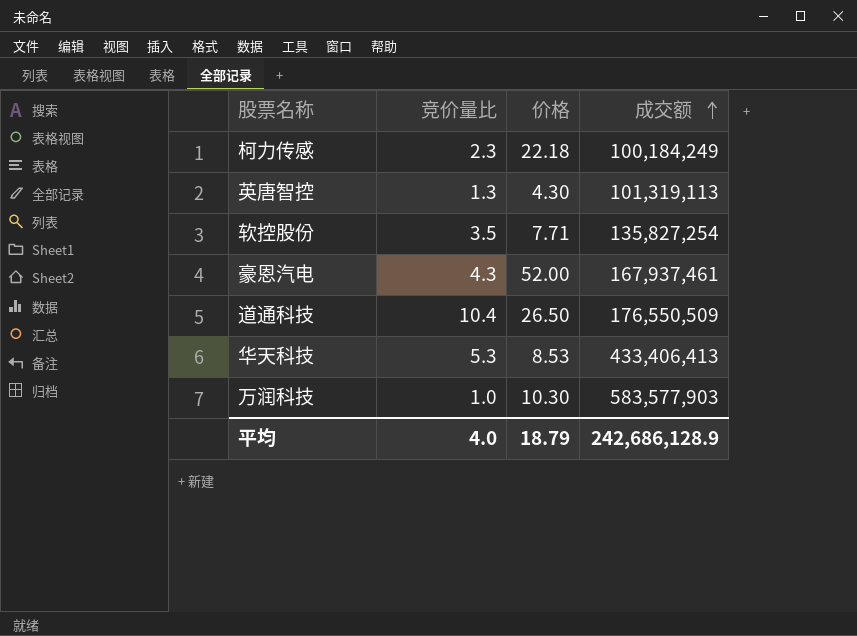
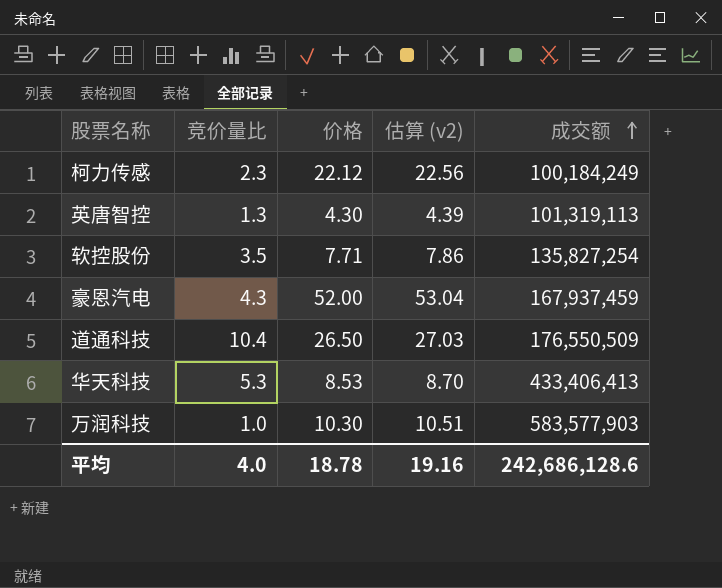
column 估算 (v2) | formula: none -> [价格] * 1.02
柯力传感 | 价格: 22.18 -> 22.12
豪恩汽电 | 成交额: 167,937,461 -> 167,937,459
平均 | 价格: 18.79 -> 18.78
平均 | 成交额: 242,686,128.9 -> 242,686,128.6

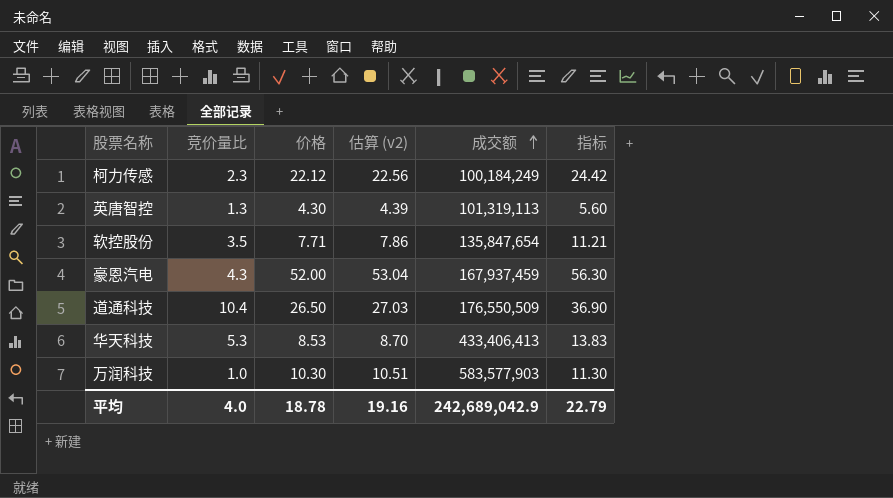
column 指标 | formula: none -> [竞价量比] + [价格]
软控股份 | 成交额: 135,827,254 -> 135,847,654
平均 | 成交额: 242,686,128.6 -> 242,689,042.9

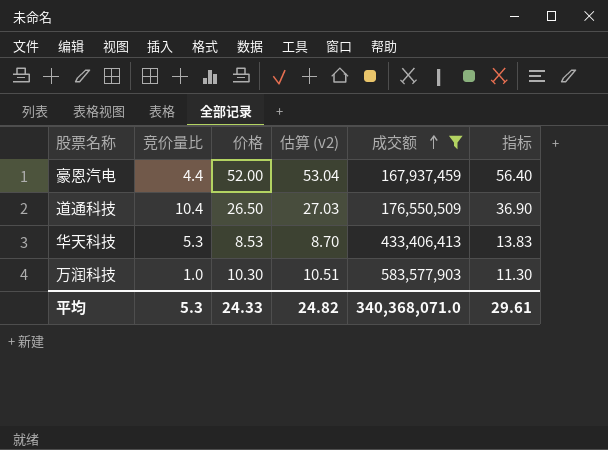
filter: none -> 成交额 >= 167,937,459
豪恩汽电 | 竞价量比: 4.3 -> 4.4
豪恩汽电 | 指标: 56.30 -> 56.40
平均 | 竞价量比: 4.0 -> 5.3
平均 | 价格: 18.78 -> 24.33
平均 | 估算 (v2): 19.16 -> 24.82
平均 | 成交额: 242,689,042.9 -> 340,368,071.0
平均 | 指标: 22.79 -> 29.61

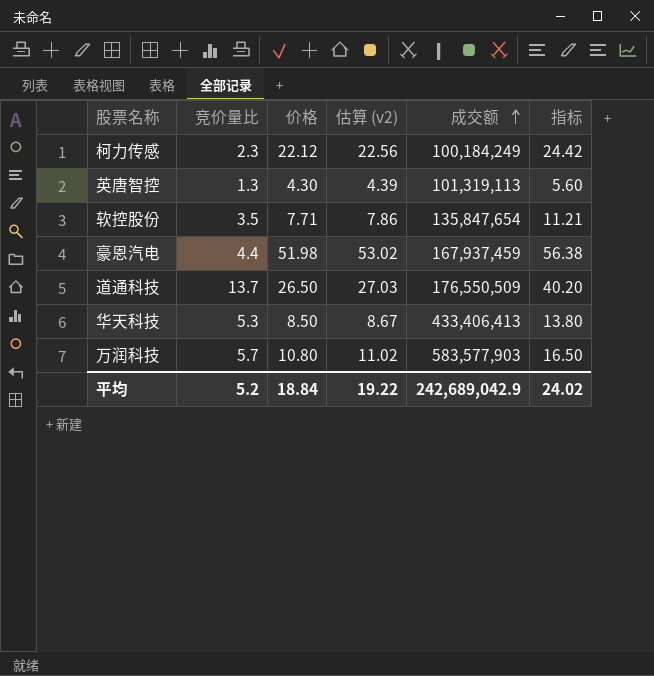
filter: 成交额 >= 167,937,459 -> none
豪恩汽电 | 价格: 52.00 -> 51.98
豪恩汽电 | 估算 (v2): 53.04 -> 53.02
豪恩汽电 | 指标: 56.40 -> 56.38
道通科技 | 竞价量比: 10.4 -> 13.7
道通科技 | 指标: 36.90 -> 40.20
华天科技 | 价格: 8.53 -> 8.50
华天科技 | 估算 (v2): 8.70 -> 8.67
华天科技 | 指标: 13.83 -> 13.80
万润科技 | 竞价量比: 1.0 -> 5.7
万润科技 | 价格: 10.30 -> 10.80
万润科技 | 估算 (v2): 10.51 -> 11.02
万润科技 | 指标: 11.30 -> 16.50
平均 | 竞价量比: 5.3 -> 5.2
平均 | 价格: 24.33 -> 18.84
平均 | 估算 (v2): 24.82 -> 19.22
平均 | 成交额: 340,368,071.0 -> 242,689,042.9
平均 | 指标: 29.61 -> 24.02

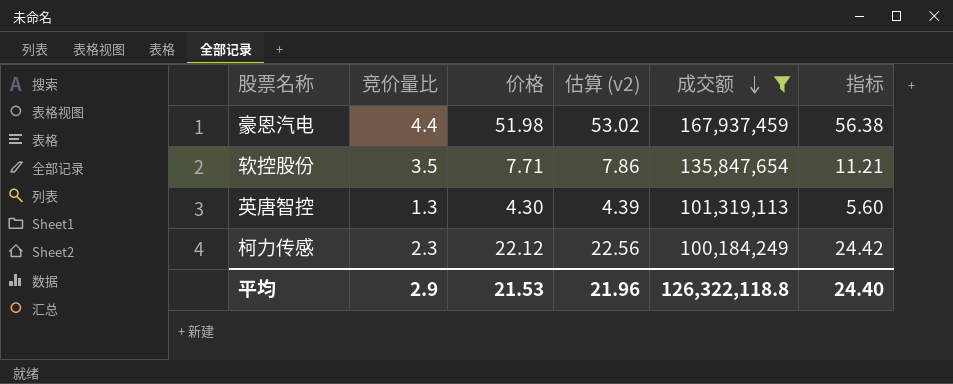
filter: none -> 成交额 <= 167,937,459
row order: 成交额 ascending -> 成交额 descending
平均 | 竞价量比: 5.2 -> 2.9
平均 | 价格: 18.84 -> 21.53
平均 | 估算 (v2): 19.22 -> 21.96
平均 | 成交额: 242,689,042.9 -> 126,322,118.8
平均 | 指标: 24.02 -> 24.40

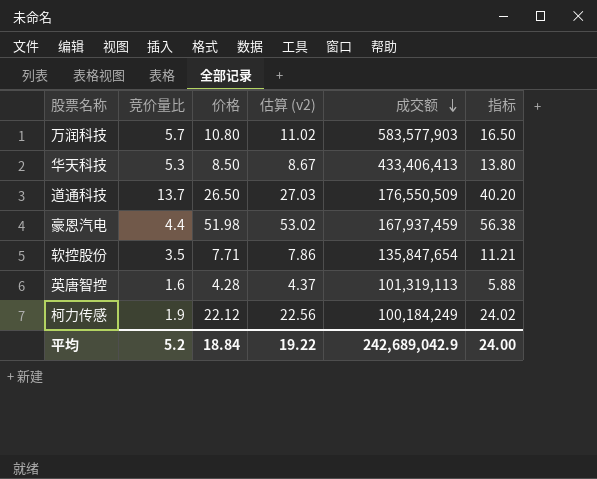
filter: 成交额 <= 167,937,459 -> none
英唐智控 | 竞价量比: 1.3 -> 1.6
英唐智控 | 价格: 4.30 -> 4.28
英唐智控 | 估算 (v2): 4.39 -> 4.37
英唐智控 | 指标: 5.60 -> 5.88
柯力传感 | 竞价量比: 2.3 -> 1.9
柯力传感 | 指标: 24.42 -> 24.02
平均 | 竞价量比: 2.9 -> 5.2
平均 | 价格: 21.53 -> 18.84
平均 | 估算 (v2): 21.96 -> 19.22
平均 | 成交额: 126,322,118.8 -> 242,689,042.9
平均 | 指标: 24.40 -> 24.00

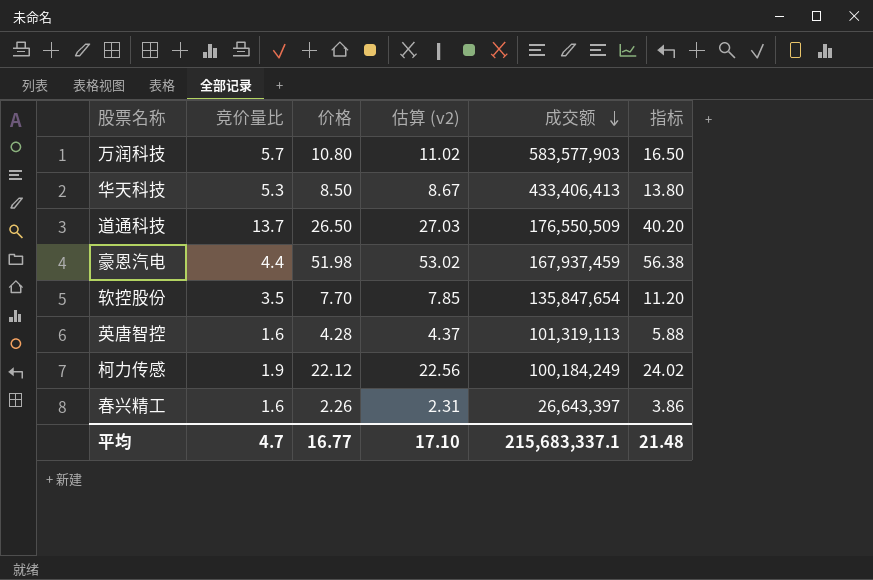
软控股份 | 价格: 7.71 -> 7.70
软控股份 | 估算 (v2): 7.86 -> 7.85
软控股份 | 指标: 11.21 -> 11.20
row 春兴精工: none -> 1.6 | 2.26 | 2.31 | 26,643,397 | 3.86
平均 | 竞价量比: 5.2 -> 4.7
平均 | 价格: 18.84 -> 16.77
平均 | 估算 (v2): 19.22 -> 17.10
平均 | 成交额: 242,689,042.9 -> 215,683,337.1
平均 | 指标: 24.00 -> 21.48

